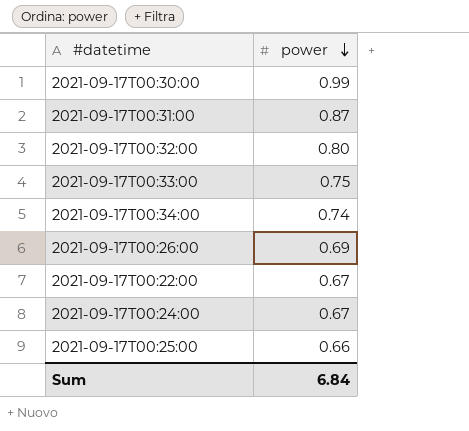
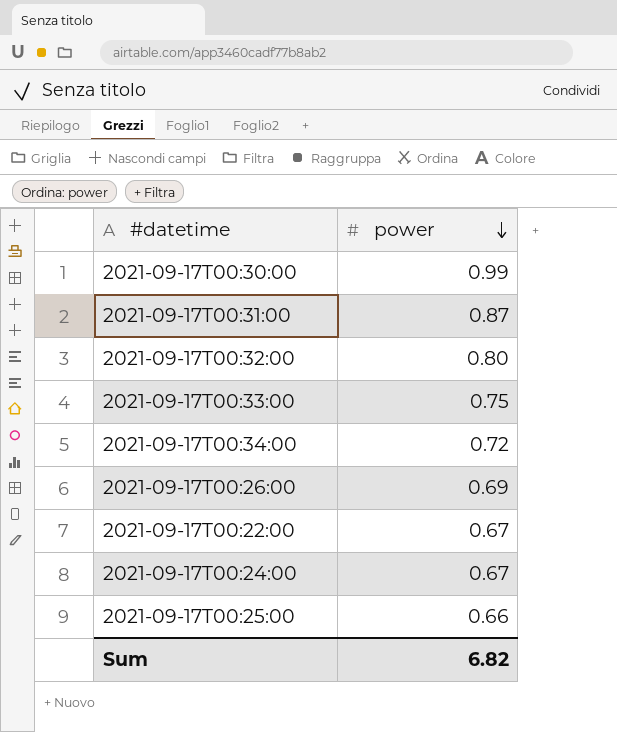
2021-09-17T00:34:00 | power: 0.74 -> 0.72
Sum | power: 6.84 -> 6.82

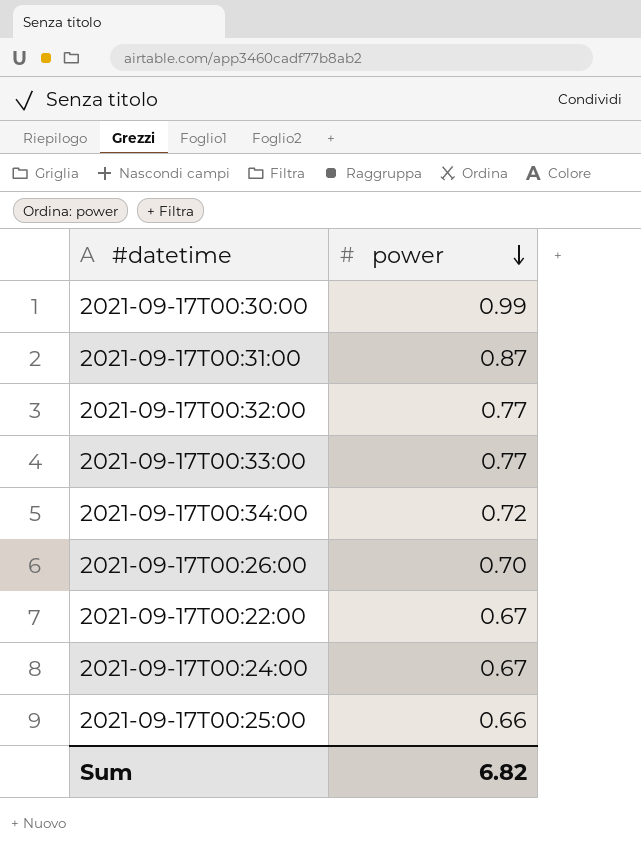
2021-09-17T00:32:00 | power: 0.80 -> 0.77
2021-09-17T00:33:00 | power: 0.75 -> 0.77
2021-09-17T00:26:00 | power: 0.69 -> 0.70

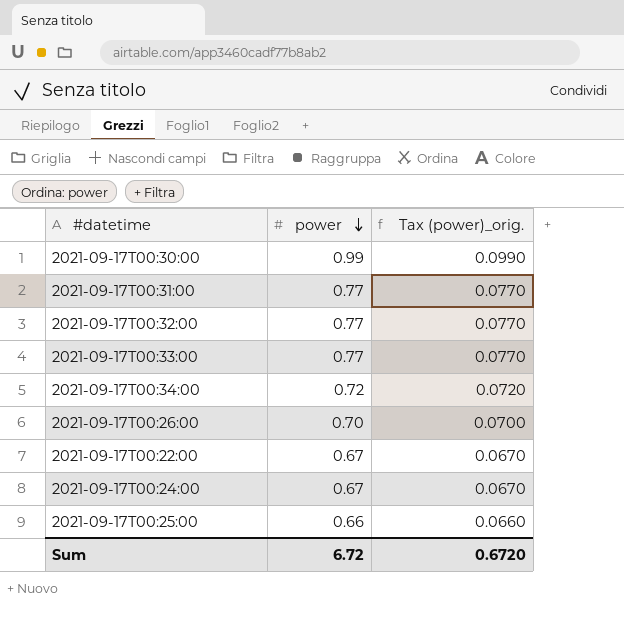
column Tax (power)_orig. | formula: none -> [power] * 0.1
2021-09-17T00:31:00 | power: 0.87 -> 0.77
Sum | power: 6.82 -> 6.72

